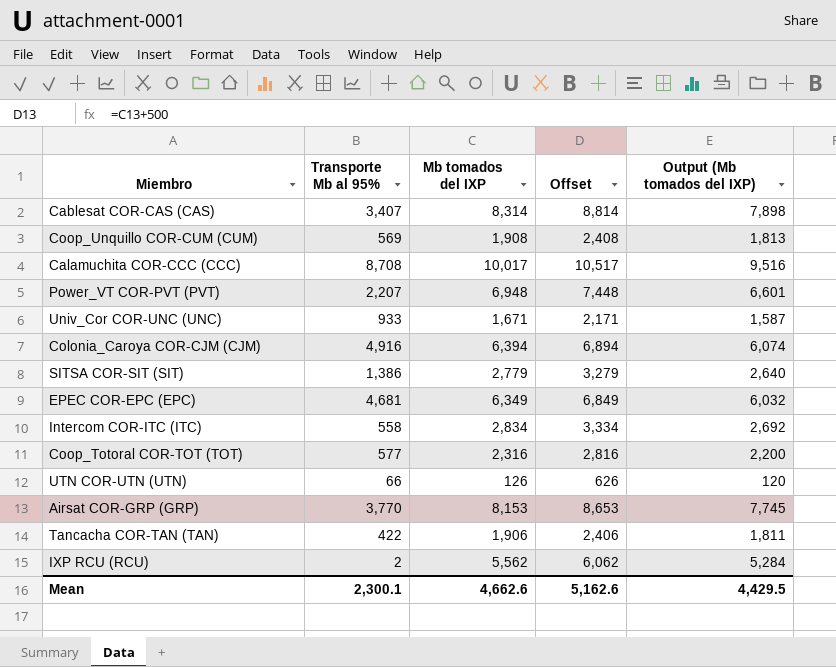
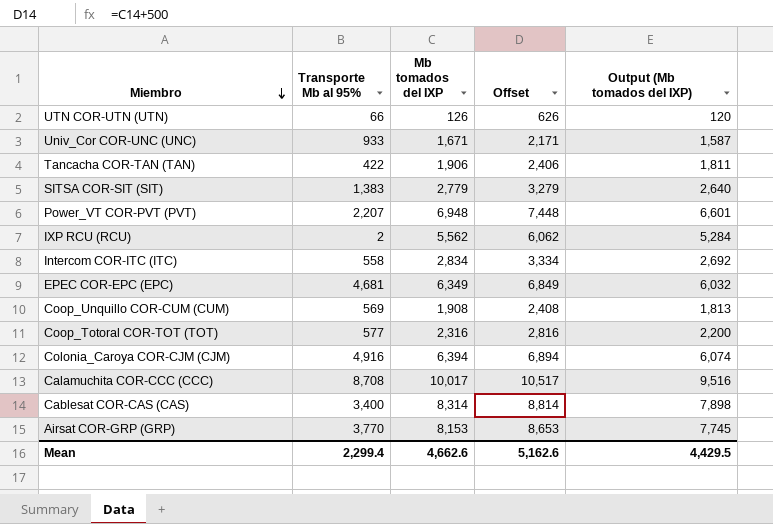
row order: none -> Miembro descending
SITSA COR-SIT (SIT) | Transporte Mb al 95%: 1,386 -> 1,383
Cablesat COR-CAS (CAS) | Transporte Mb al 95%: 3,407 -> 3,400
Mean | Transporte Mb al 95%: 2,300.1 -> 2,299.4

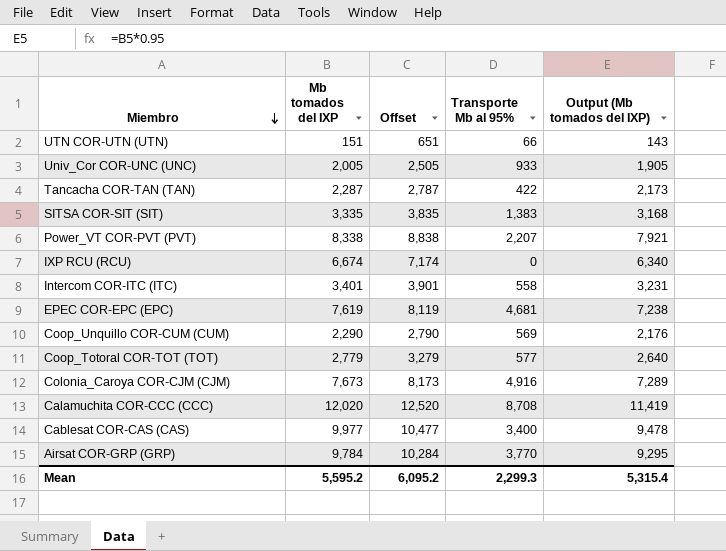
column Transporte Mb al 95% | position: 2 -> 4
UTN COR-UTN (UTN) | Mb tomados del IXP: 126 -> 151
UTN COR-UTN (UTN) | Offset: 626 -> 651
UTN COR-UTN (UTN) | Output (Mb tomados del IXP): 120 -> 143
Univ_Cor COR-UNC (UNC) | Mb tomados del IXP: 1,671 -> 2,005
Univ_Cor COR-UNC (UNC) | Offset: 2,171 -> 2,505
Univ_Cor COR-UNC (UNC) | Output (Mb tomados del IXP): 1,587 -> 1,905
Tancacha COR-TAN (TAN) | Mb tomados del IXP: 1,906 -> 2,287
Tancacha COR-TAN (TAN) | Offset: 2,406 -> 2,787
Tancacha COR-TAN (TAN) | Output (Mb tomados del IXP): 1,811 -> 2,173
SITSA COR-SIT (SIT) | Mb tomados del IXP: 2,779 -> 3,335
SITSA COR-SIT (SIT) | Offset: 3,279 -> 3,835
SITSA COR-SIT (SIT) | Output (Mb tomados del IXP): 2,640 -> 3,168
Power_VT COR-PVT (PVT) | Mb tomados del IXP: 6,948 -> 8,338
Power_VT COR-PVT (PVT) | Offset: 7,448 -> 8,838
Power_VT COR-PVT (PVT) | Output (Mb tomados del IXP): 6,601 -> 7,921
IXP RCU (RCU) | Mb tomados del IXP: 5,562 -> 6,674
IXP RCU (RCU) | Offset: 6,062 -> 7,174
IXP RCU (RCU) | Transporte Mb al 95%: 2 -> 0
IXP RCU (RCU) | Output (Mb tomados del IXP): 5,284 -> 6,340
Intercom COR-ITC (ITC) | Mb tomados del IXP: 2,834 -> 3,401
Intercom COR-ITC (ITC) | Offset: 3,334 -> 3,901
Intercom COR-ITC (ITC) | Output (Mb tomados del IXP): 2,692 -> 3,231
EPEC COR-EPC (EPC) | Mb tomados del IXP: 6,349 -> 7,619
EPEC COR-EPC (EPC) | Offset: 6,849 -> 8,119
EPEC COR-EPC (EPC) | Output (Mb tomados del IXP): 6,032 -> 7,238
Coop_Unquillo COR-CUM (CUM) | Mb tomados del IXP: 1,908 -> 2,290
Coop_Unquillo COR-CUM (CUM) | Offset: 2,408 -> 2,790
Coop_Unquillo COR-CUM (CUM) | Output (Mb tomados del IXP): 1,813 -> 2,176
Coop_Totoral COR-TOT (TOT) | Mb tomados del IXP: 2,316 -> 2,779
Coop_Totoral COR-TOT (TOT) | Offset: 2,816 -> 3,279
Coop_Totoral COR-TOT (TOT) | Output (Mb tomados del IXP): 2,200 -> 2,640
Colonia_Caroya COR-CJM (CJM) | Mb tomados del IXP: 6,394 -> 7,673
Colonia_Caroya COR-CJM (CJM) | Offset: 6,894 -> 8,173
Colonia_Caroya COR-CJM (CJM) | Output (Mb tomados del IXP): 6,074 -> 7,289
Calamuchita COR-CCC (CCC) | Mb tomados del IXP: 10,017 -> 12,020
Calamuchita COR-CCC (CCC) | Offset: 10,517 -> 12,520
Calamuchita COR-CCC (CCC) | Output (Mb tomados del IXP): 9,516 -> 11,419
Cablesat COR-CAS (CAS) | Mb tomados del IXP: 8,314 -> 9,977
Cablesat COR-CAS (CAS) | Offset: 8,814 -> 10,477
Cablesat COR-CAS (CAS) | Output (Mb tomados del IXP): 7,898 -> 9,478
Airsat COR-GRP (GRP) | Mb tomados del IXP: 8,153 -> 9,784
Airsat COR-GRP (GRP) | Offset: 8,653 -> 10,284
Airsat COR-GRP (GRP) | Output (Mb tomados del IXP): 7,745 -> 9,295
Mean | Mb tomados del IXP: 4,662.6 -> 5,595.2
Mean | Offset: 5,162.6 -> 6,095.2
Mean | Transporte Mb al 95%: 2,299.4 -> 2,299.3
Mean | Output (Mb tomados del IXP): 4,429.5 -> 5,315.4

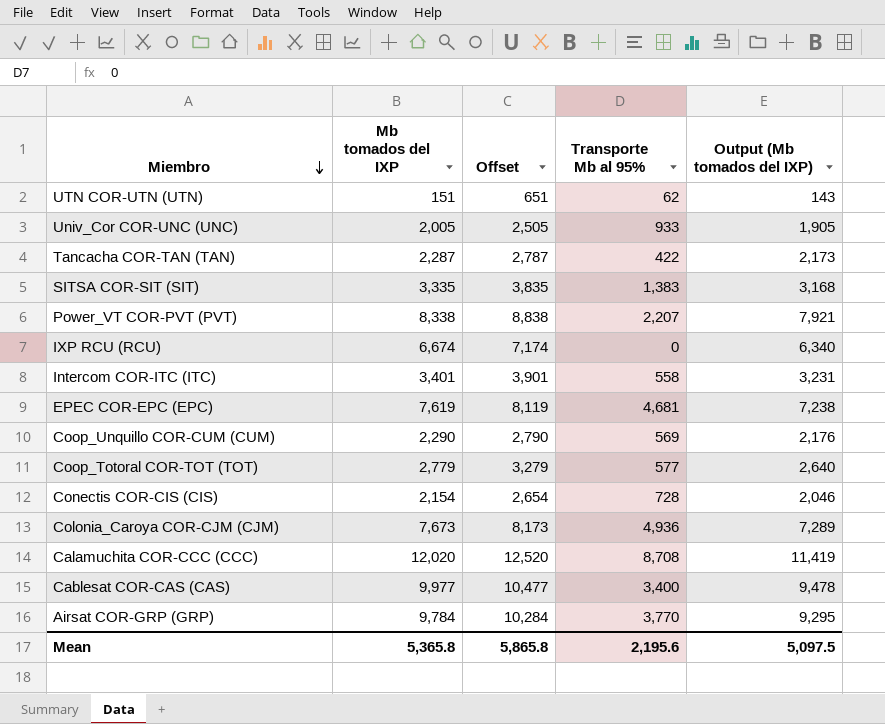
UTN COR-UTN (UTN) | Transporte Mb al 95%: 66 -> 62
row Conectis COR-CIS (CIS): none -> 2,154 | 2,654 | 728 | 2,046
Colonia_Caroya COR-CJM (CJM) | Transporte Mb al 95%: 4,916 -> 4,936
Mean | Mb tomados del IXP: 5,595.2 -> 5,365.8
Mean | Offset: 6,095.2 -> 5,865.8
Mean | Transporte Mb al 95%: 2,299.3 -> 2,195.6
Mean | Output (Mb tomados del IXP): 5,315.4 -> 5,097.5

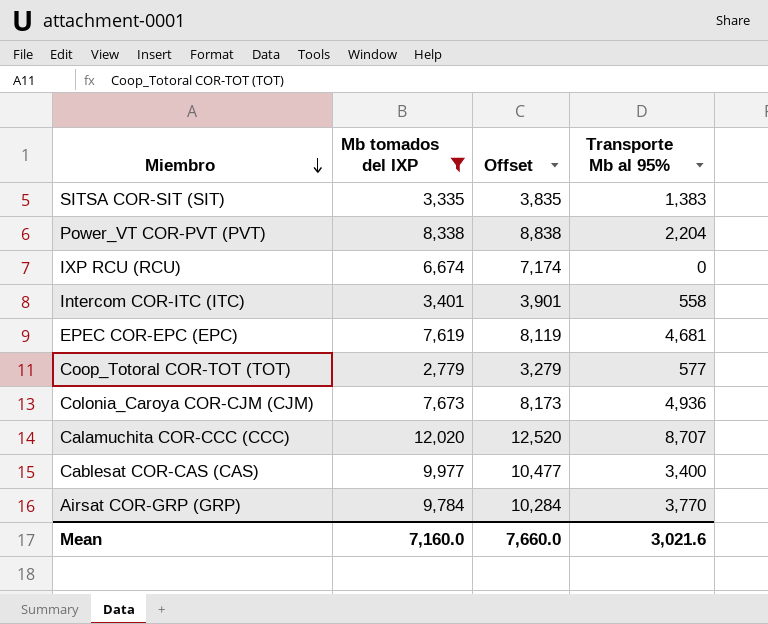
filter: none -> Mb tomados del IXP >= 2,779
column Output (Mb tomados del IXP) | formula: [Mb tomados del IXP] * 0.95 -> none
Power_VT COR-PVT (PVT) | Transporte Mb al 95%: 2,207 -> 2,204
Calamuchita COR-CCC (CCC) | Transporte Mb al 95%: 8,708 -> 8,707
Mean | Mb tomados del IXP: 5,365.8 -> 7,160.0
Mean | Offset: 5,865.8 -> 7,660.0
Mean | Transporte Mb al 95%: 2,195.6 -> 3,021.6

